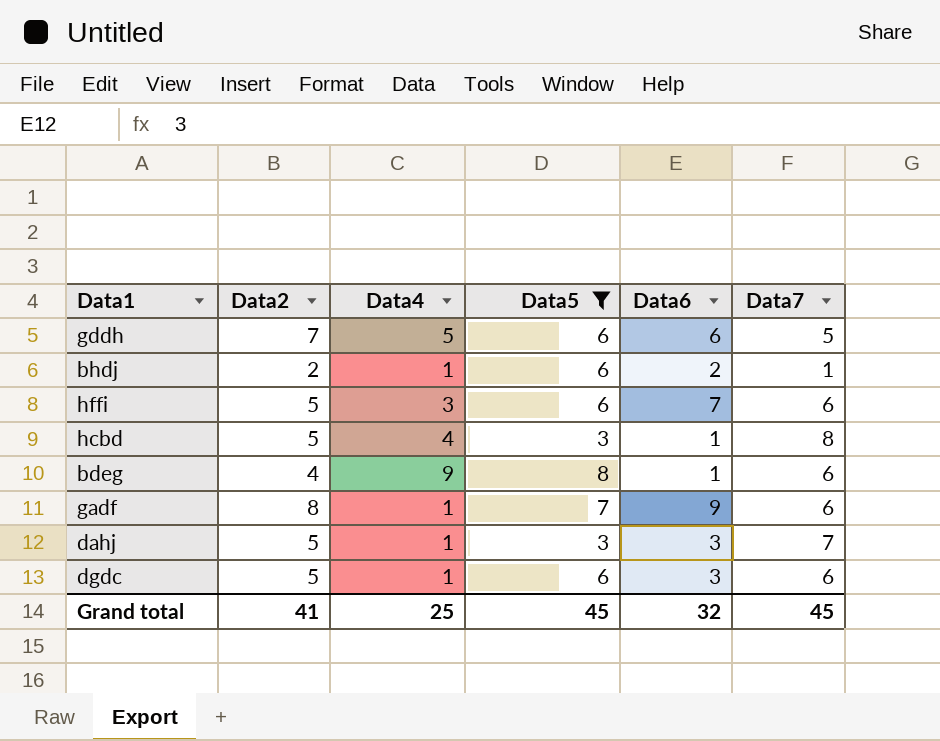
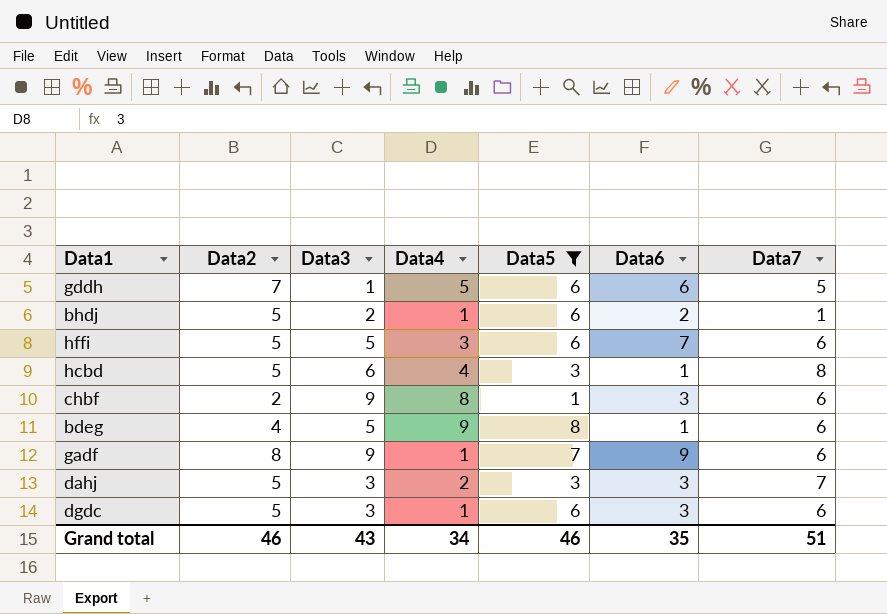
column Data3 | position: none -> 3
bhdj | Data2: 2 -> 5
row chbf: none -> 2 | 9 | 8 | 1 | 3 | 6
dahj | Data4: 1 -> 2
Grand total | Data2: 41 -> 46
Grand total | Data4: 25 -> 34
Grand total | Data5: 45 -> 46
Grand total | Data6: 32 -> 35
Grand total | Data7: 45 -> 51

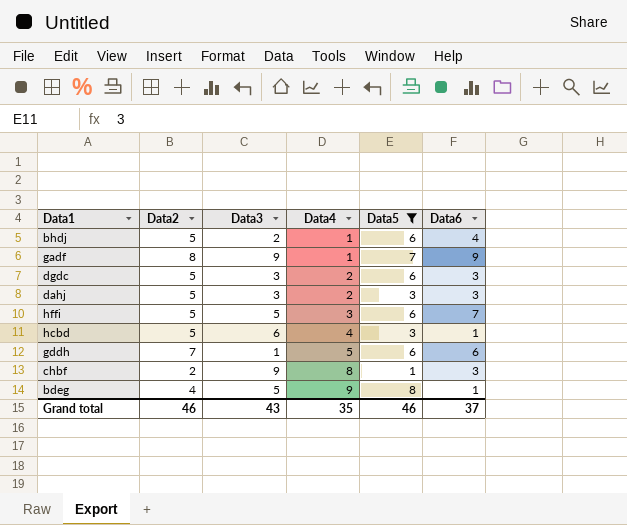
row order: none -> Data4 ascending
column Data7 | position: 7 -> none
bhdj | Data6: 2 -> 4
dgdc | Data4: 1 -> 2
Grand total | Data4: 34 -> 35
Grand total | Data6: 35 -> 37

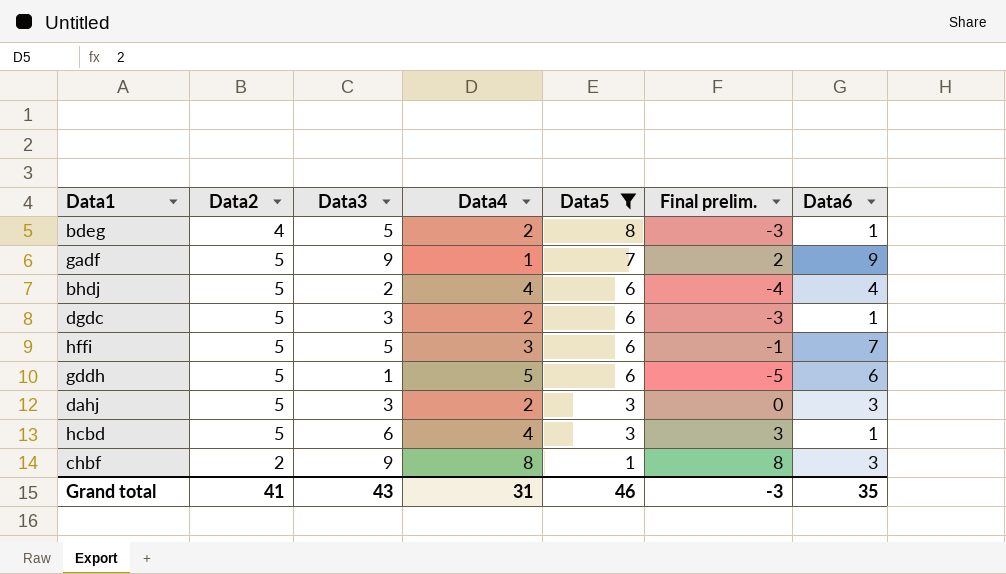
row order: Data4 ascending -> Data5 descending
column Final prelim. | formula: none -> [Data3] - [Data5]
bdeg | Data4: 9 -> 2
gadf | Data2: 8 -> 5
bhdj | Data4: 1 -> 4
dgdc | Data6: 3 -> 1
gddh | Data2: 7 -> 5
Grand total | Data2: 46 -> 41
Grand total | Data4: 35 -> 31
Grand total | Data6: 37 -> 35

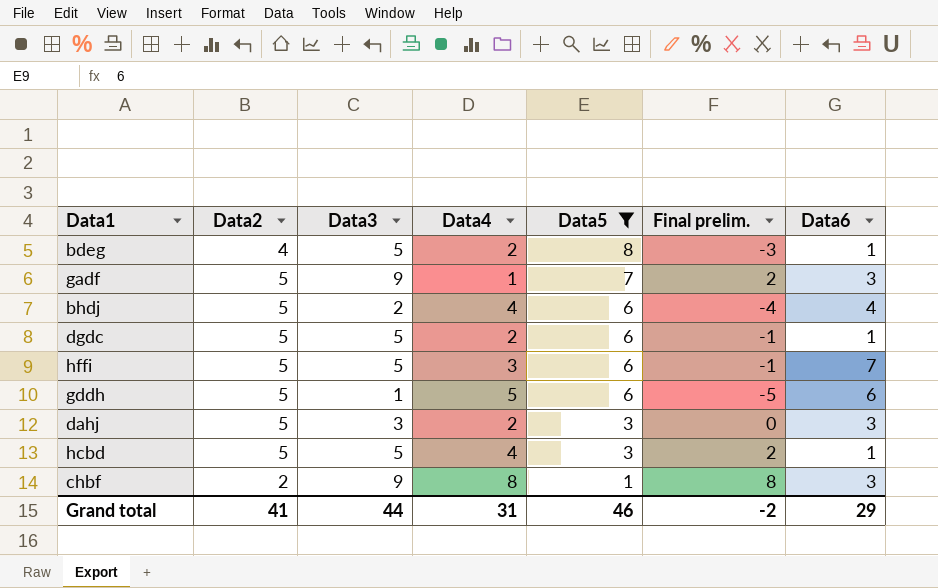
gadf | Data6: 9 -> 3
dgdc | Data3: 3 -> 5
dgdc | Final prelim.: -3 -> -1
hcbd | Data3: 6 -> 5
hcbd | Final prelim.: 3 -> 2
Grand total | Data3: 43 -> 44
Grand total | Final prelim.: -3 -> -2
Grand total | Data6: 35 -> 29

